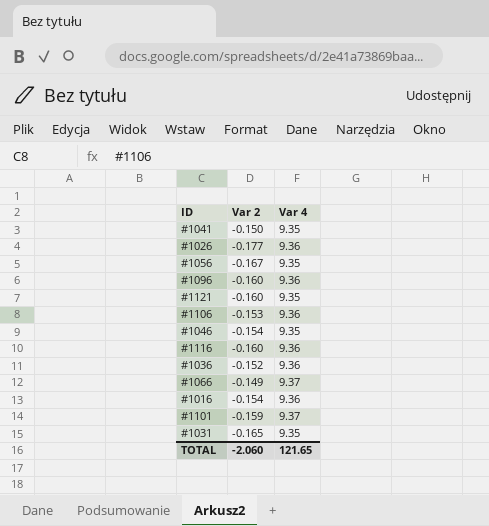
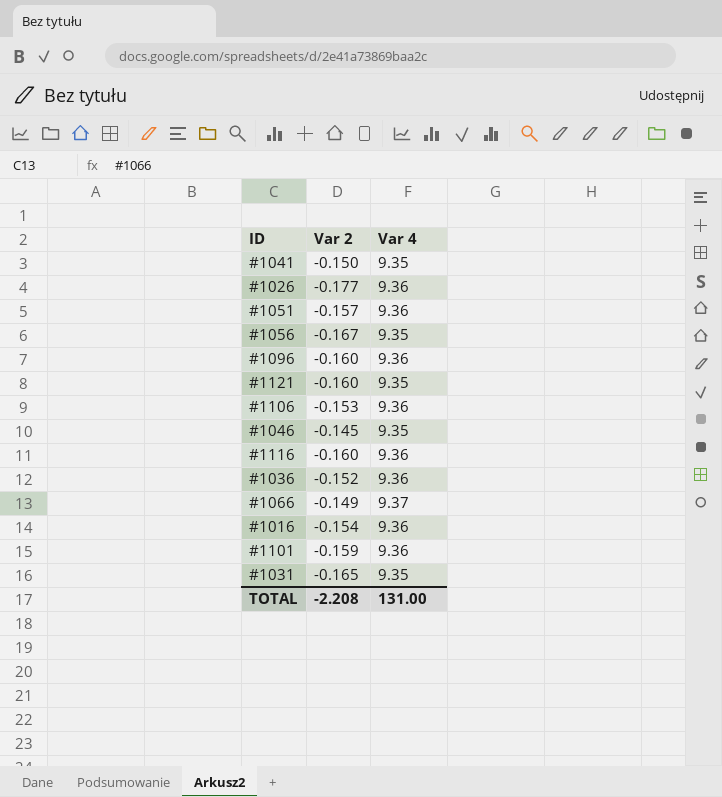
row #1051: none -> -0.157 | 9.36
#1046 | Var 2: -0.154 -> -0.145
#1101 | Var 4: 9.37 -> 9.36
TOTAL | Var 2: -2.060 -> -2.208
TOTAL | Var 4: 121.65 -> 131.00

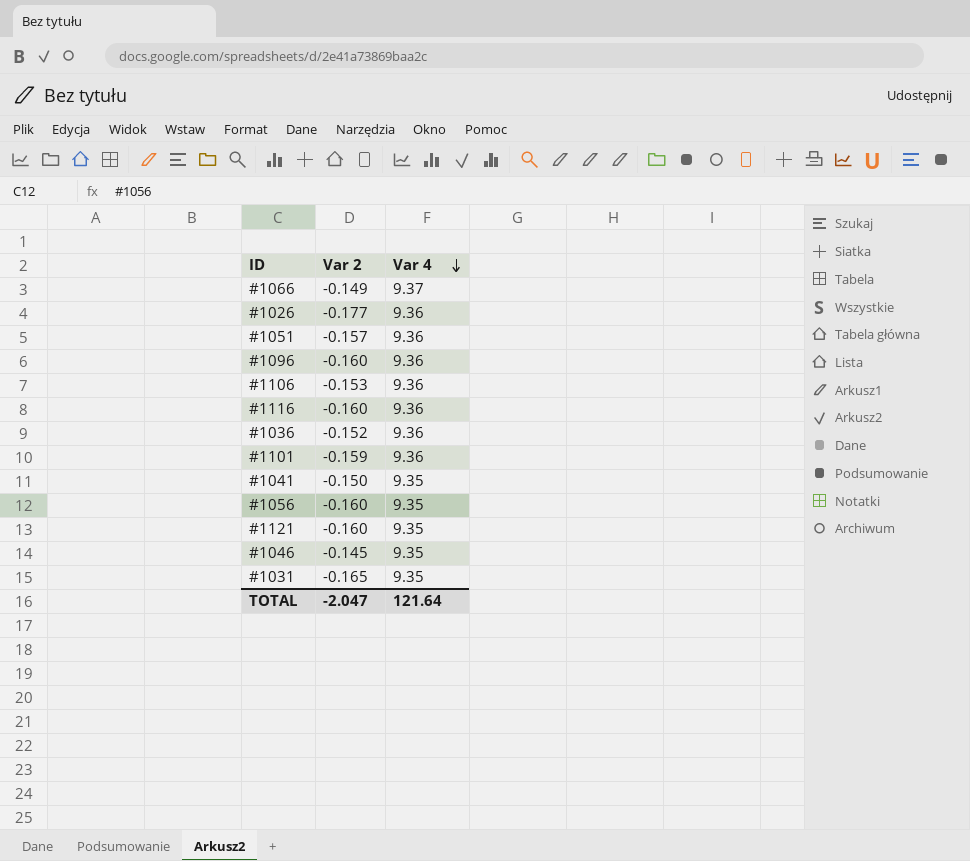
row order: none -> Var 4 descending
row #1016: -0.154 | 9.36 -> none
#1056 | Var 2: -0.167 -> -0.160
TOTAL | Var 2: -2.208 -> -2.047
TOTAL | Var 4: 131.00 -> 121.64

